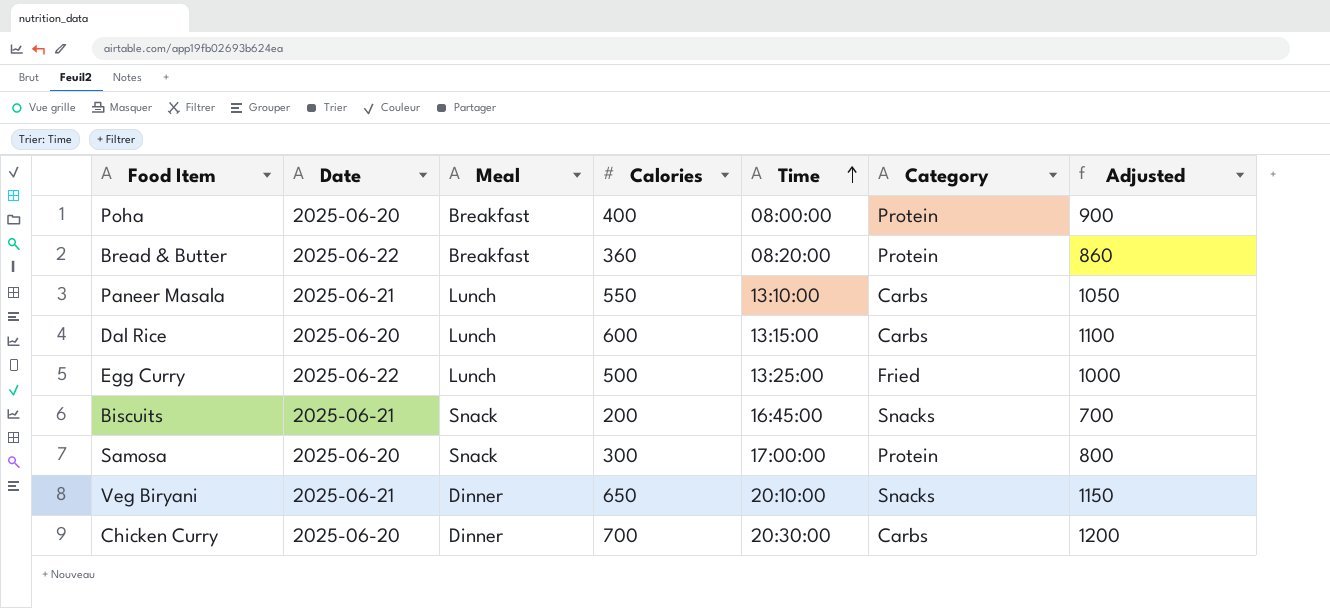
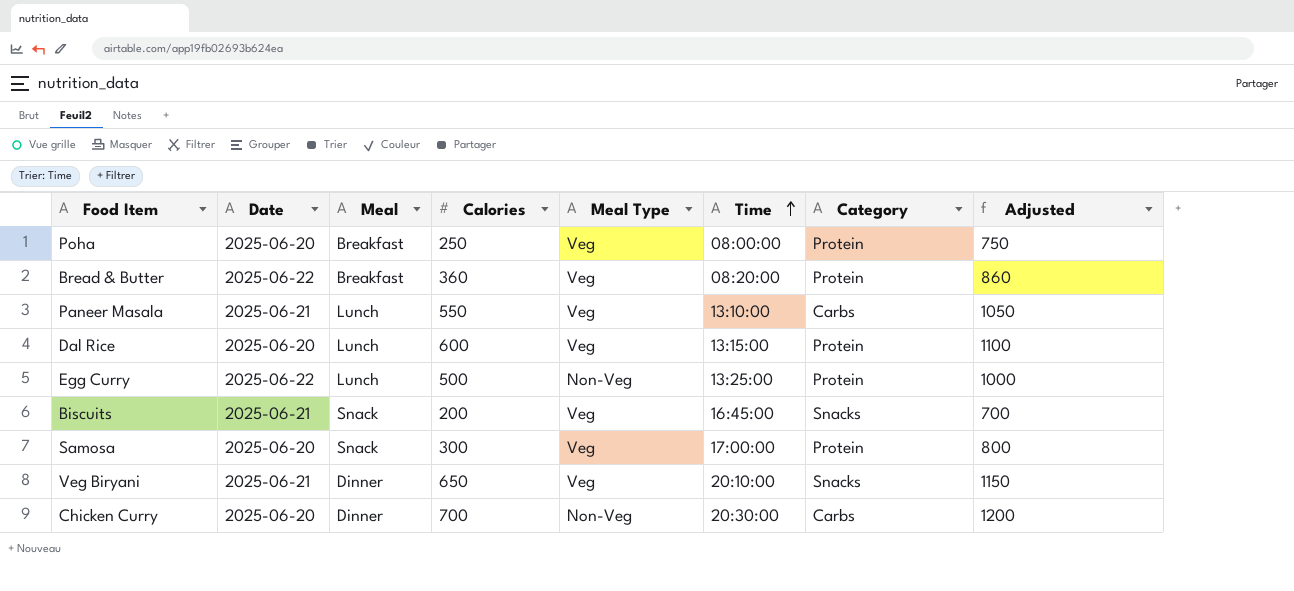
column Meal Type | position: none -> 5
Poha | Calories: 400 -> 250
Poha | Adjusted: 900 -> 750
Dal Rice | Category: Carbs -> Protein
Egg Curry | Category: Fried -> Protein

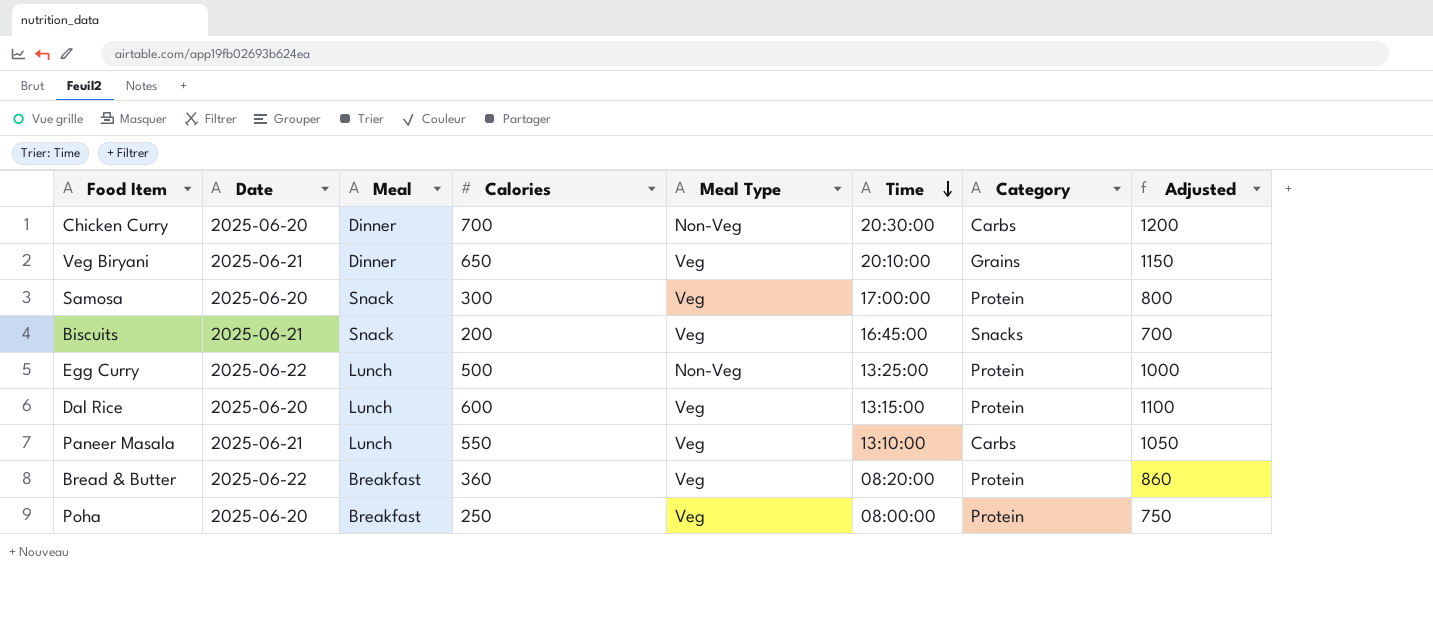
row order: Time ascending -> Time descending
Veg Biryani | Category: Snacks -> Grains

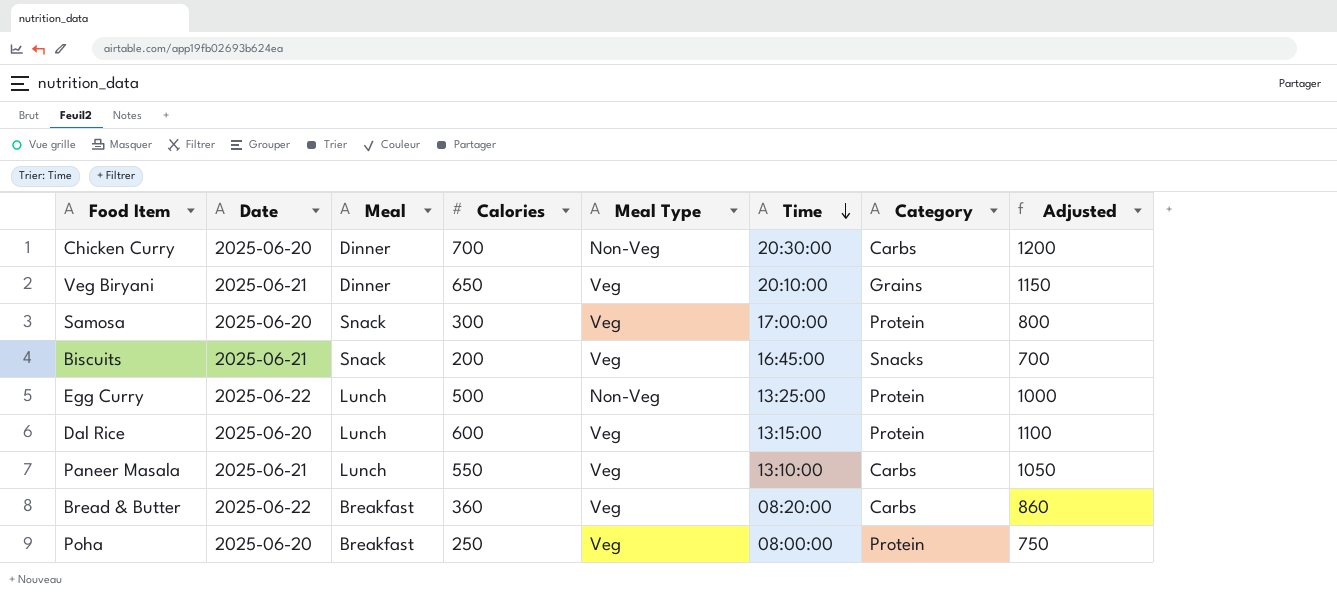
Bread & Butter | Category: Protein -> Carbs

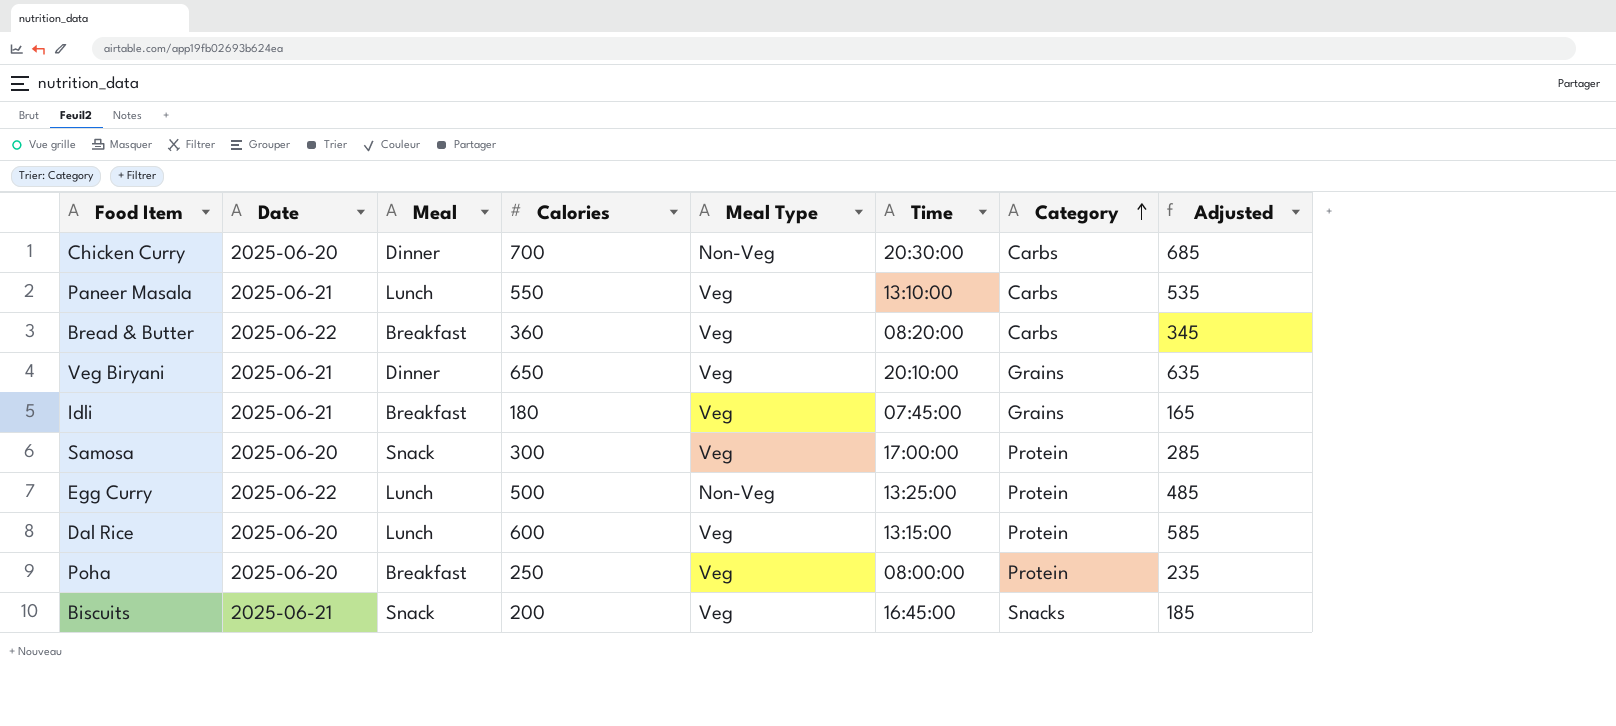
row order: Time descending -> Category ascending
column Adjusted | formula: [Calories] + 500 -> [Calories] - 15
row Idli: none -> 2025-06-21 | Breakfast | 180 | Veg | 07:45:00 | Grains | 165

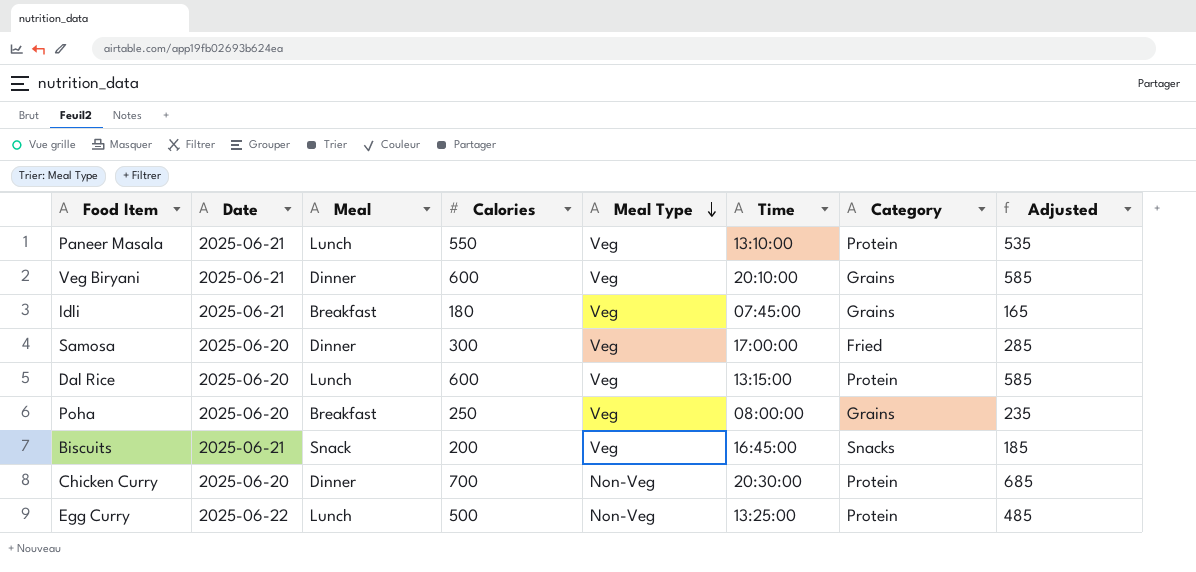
row order: Category ascending -> Meal Type descending
row Bread & Butter: 2025-06-22 | Breakfast | 360 | Veg | 08:20:00 | Carbs | 345 -> none
Paneer Masala | Category: Carbs -> Protein
Veg Biryani | Calories: 650 -> 600
Veg Biryani | Adjusted: 635 -> 585
Samosa | Meal: Snack -> Dinner
Samosa | Category: Protein -> Fried
Poha | Category: Protein -> Grains
Chicken Curry | Category: Carbs -> Protein

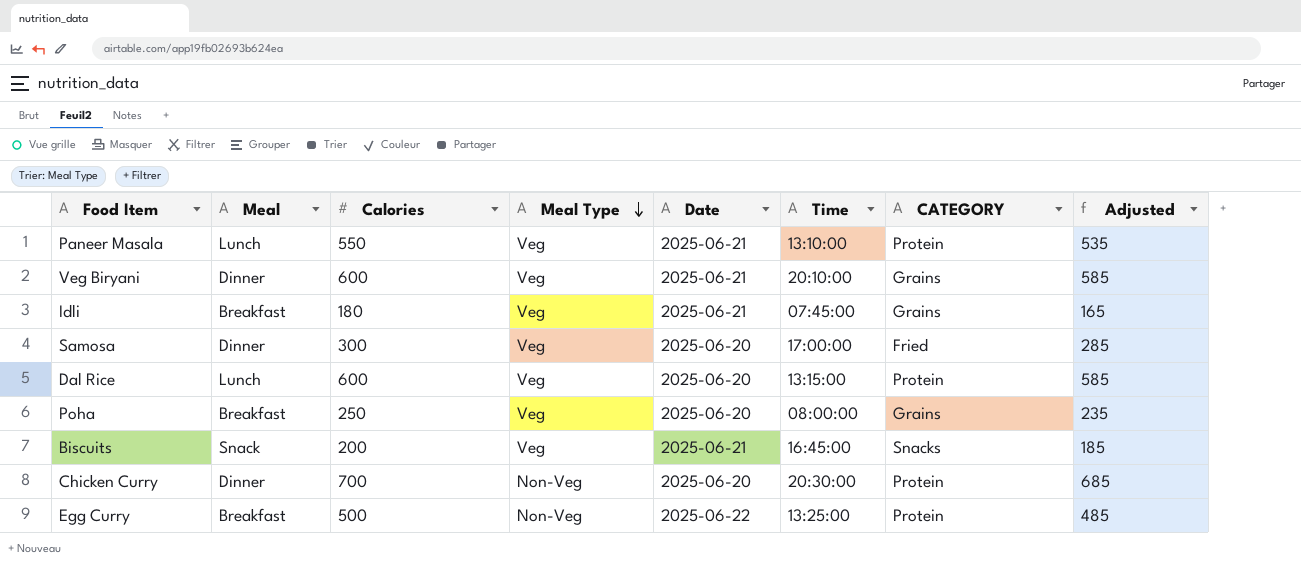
column Date | position: 2 -> 5
column name: Category -> CATEGORY
Egg Curry | Meal: Lunch -> Breakfast

